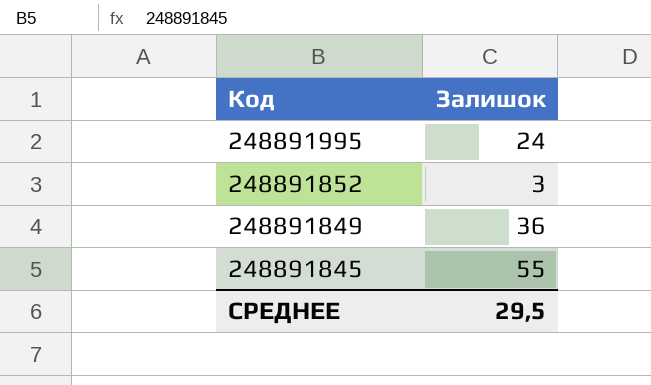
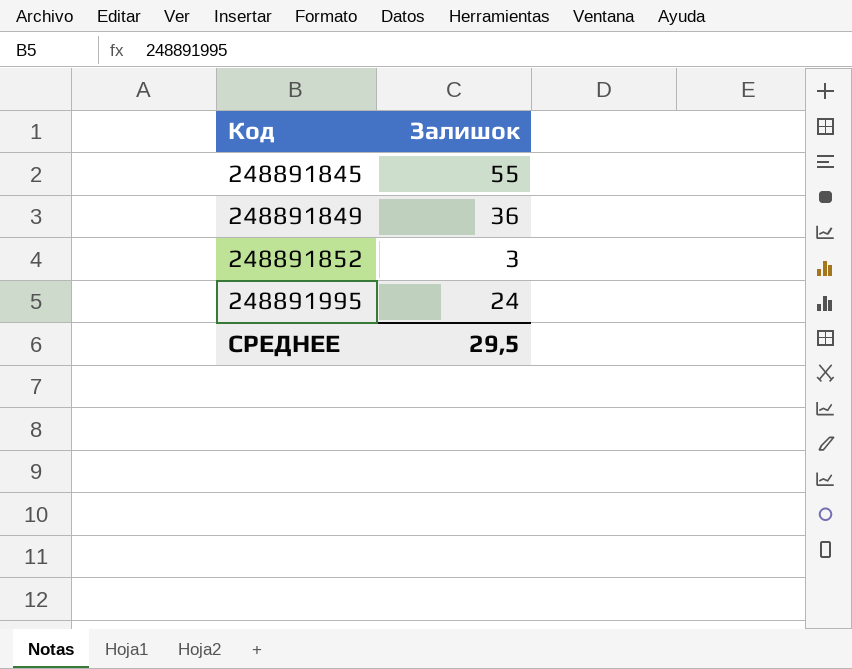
row order: Код descending -> Код ascending

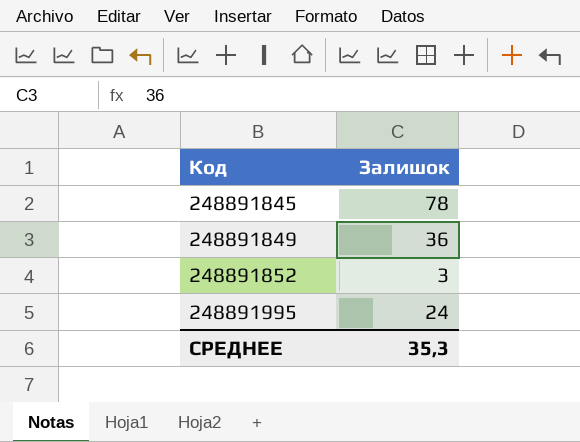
248891845 | Залишок: 55 -> 78
СРЕДНЕЕ | Залишок: 29,5 -> 35,3

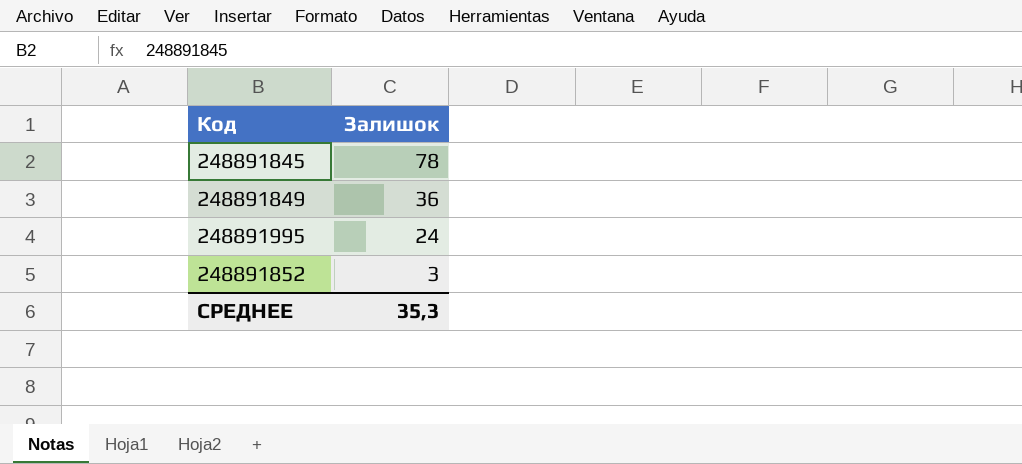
row order: Код ascending -> Залишок descending

